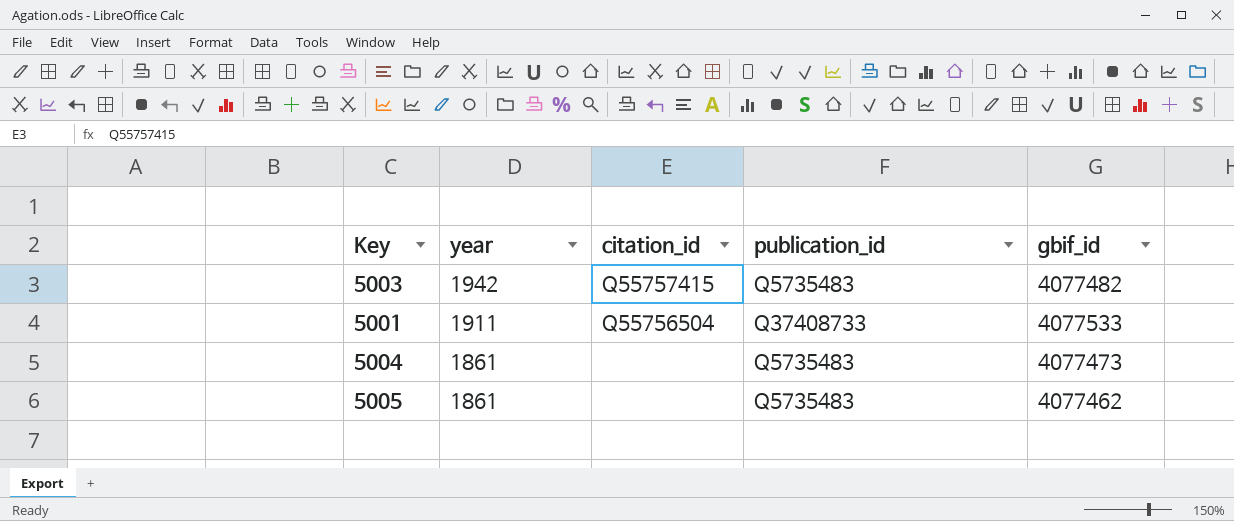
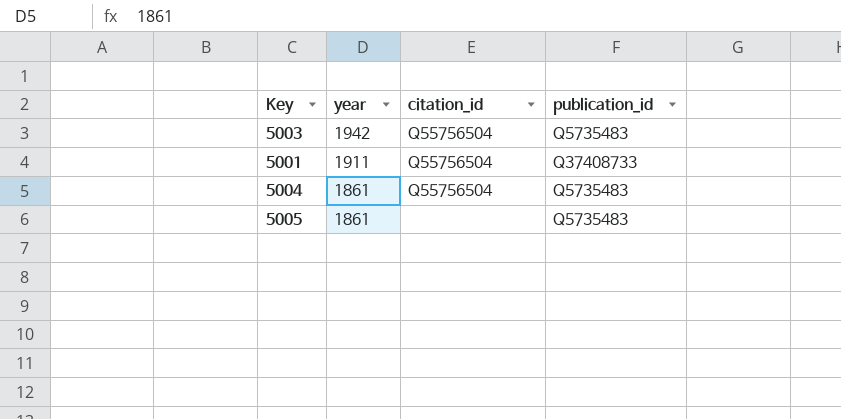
column gbif_id | position: 5 -> none
5003 | citation_id: Q55757415 -> Q55756504
5004 | citation_id: none -> Q55756504

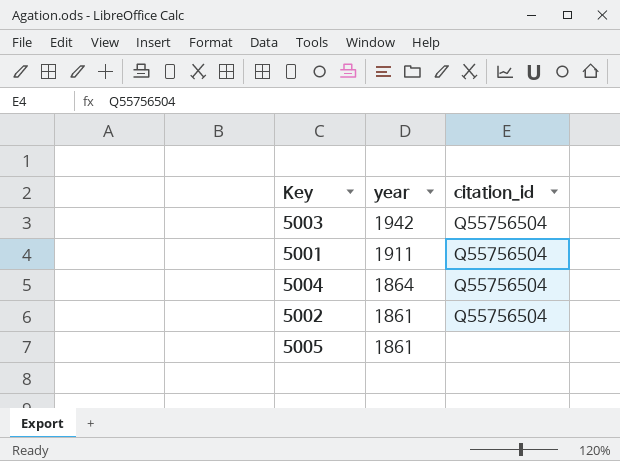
column publication_id | position: 4 -> none
5004 | year: 1861 -> 1864
row 5002: none -> 1861 | Q55756504

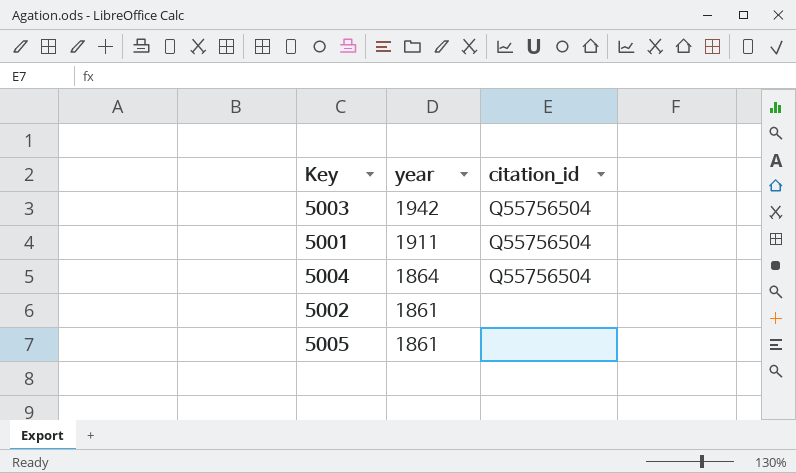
5002 | citation_id: Q55756504 -> none

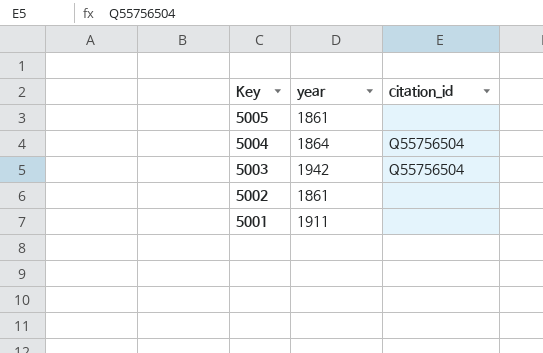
row order: year descending -> Key descending
5001 | citation_id: Q55756504 -> none

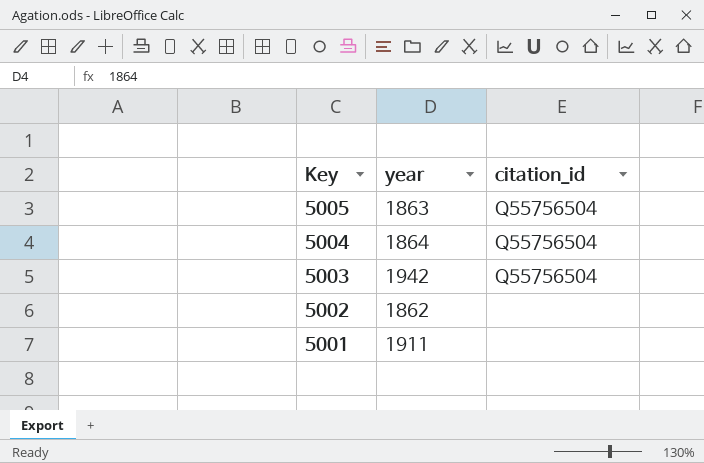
5005 | year: 1861 -> 1863
5005 | citation_id: none -> Q55756504
5002 | year: 1861 -> 1862

